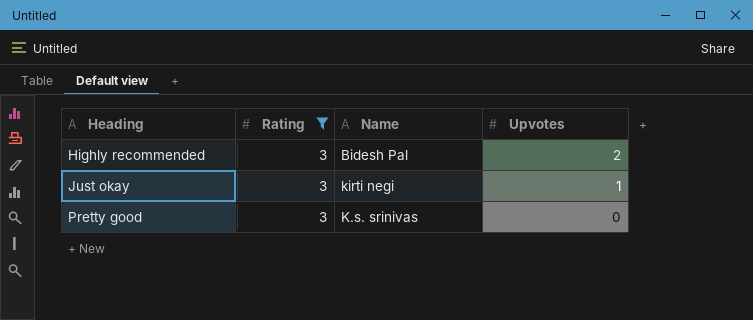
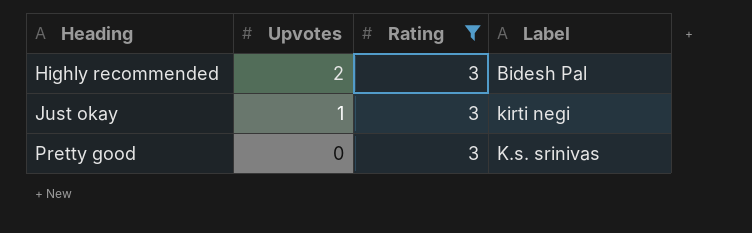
column Upvotes | position: 4 -> 2
column name: Name -> Label

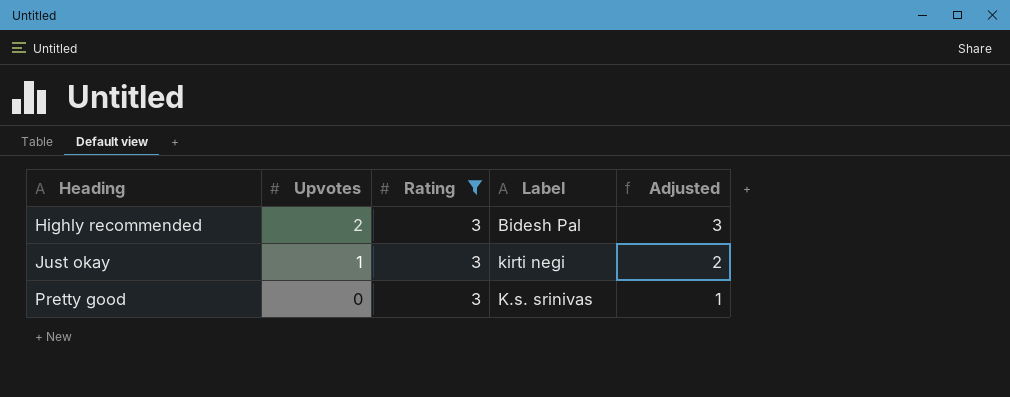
column Adjusted | formula: none -> [Upvotes] + 1

